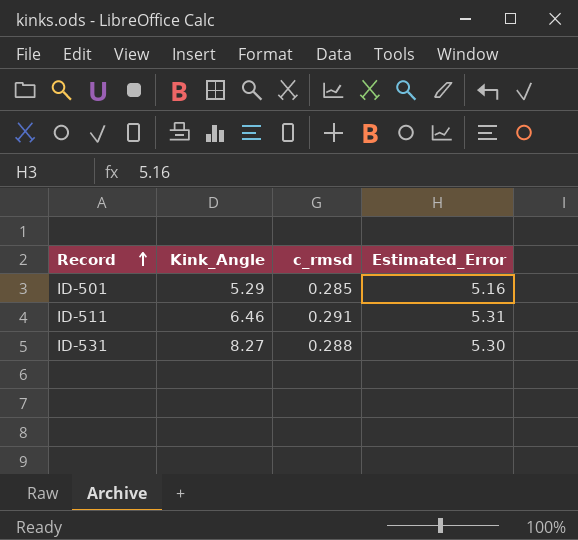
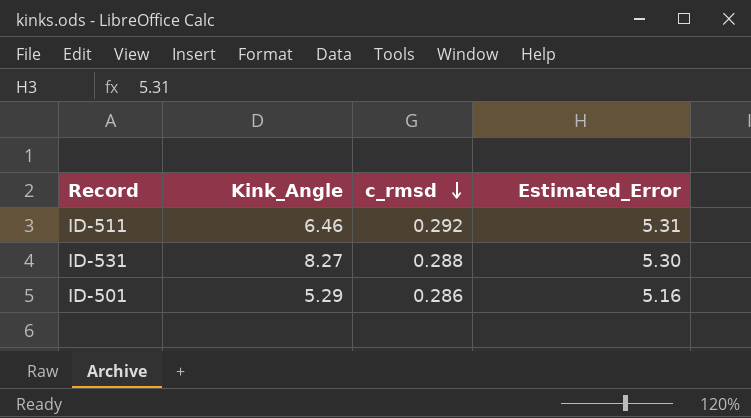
row order: Record ascending -> c_rmsd descending
ID-511 | c_rmsd: 0.291 -> 0.292
ID-501 | c_rmsd: 0.285 -> 0.286

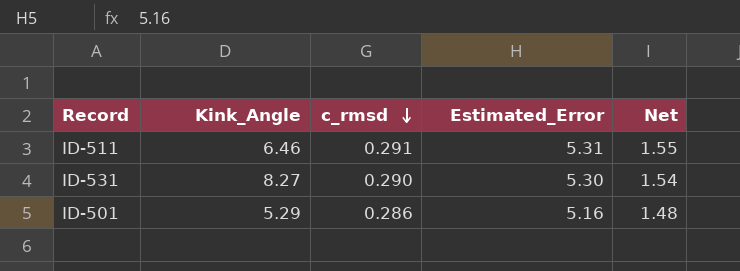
column Net | formula: none -> [c_rmsd] * [Estimated_Error]
ID-511 | c_rmsd: 0.292 -> 0.291
ID-531 | c_rmsd: 0.288 -> 0.290

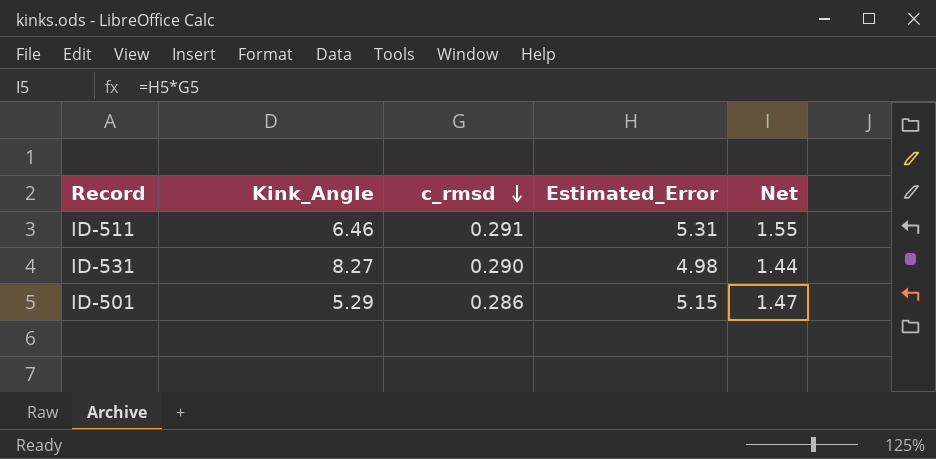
ID-531 | Estimated_Error: 5.30 -> 4.98
ID-531 | Net: 1.54 -> 1.44
ID-501 | Estimated_Error: 5.16 -> 5.15
ID-501 | Net: 1.48 -> 1.47

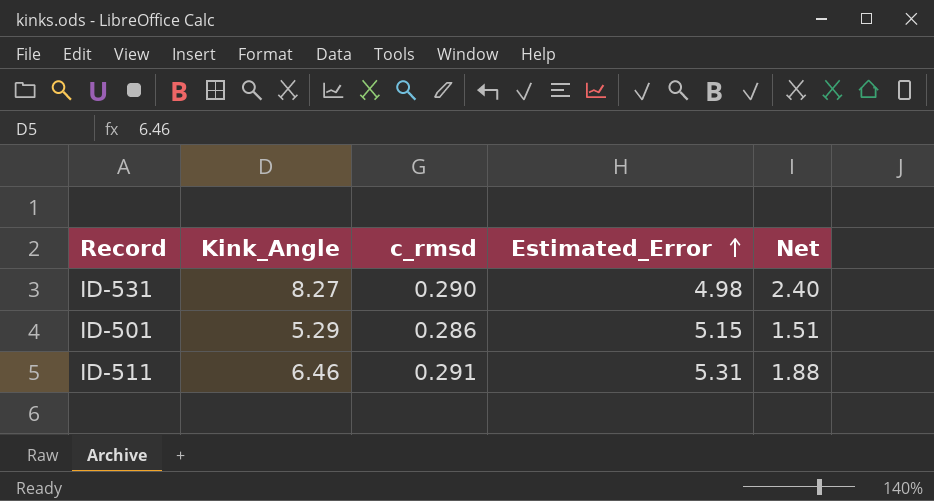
row order: c_rmsd descending -> Estimated_Error ascending
column Net | formula: [c_rmsd] * [Estimated_Error] -> [Kink_Angle] * [c_rmsd]

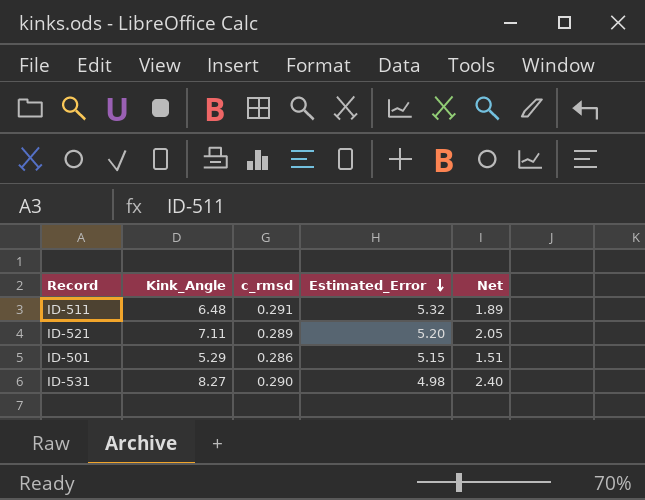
row order: Estimated_Error ascending -> Estimated_Error descending
ID-511 | Kink_Angle: 6.46 -> 6.48
ID-511 | Estimated_Error: 5.31 -> 5.32
ID-511 | Net: 1.88 -> 1.89
row ID-521: none -> 7.11 | 0.289 | 5.20 | 2.05

